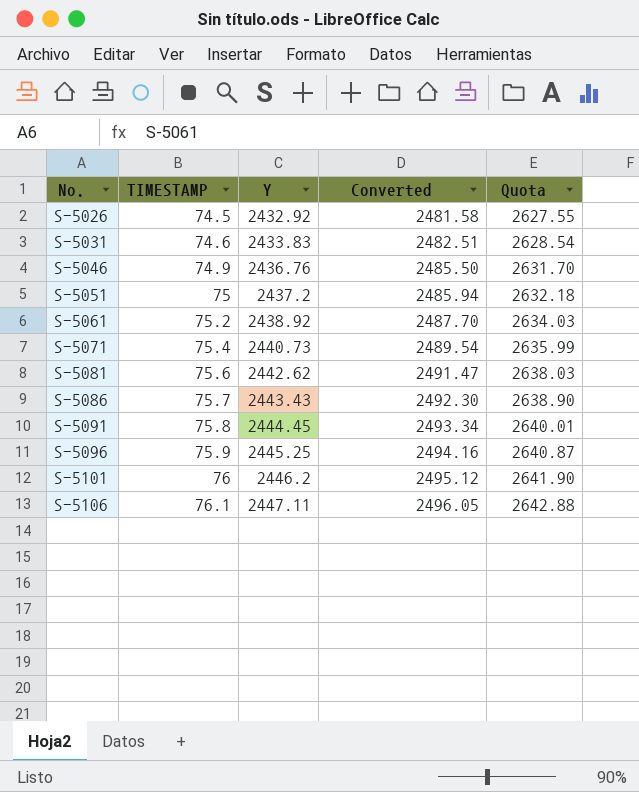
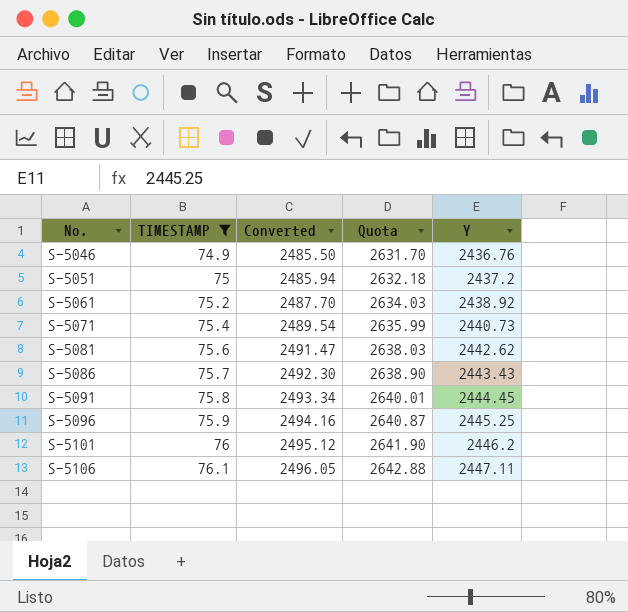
filter: none -> TIMESTAMP >= 74.9
column Y | position: 3 -> 5

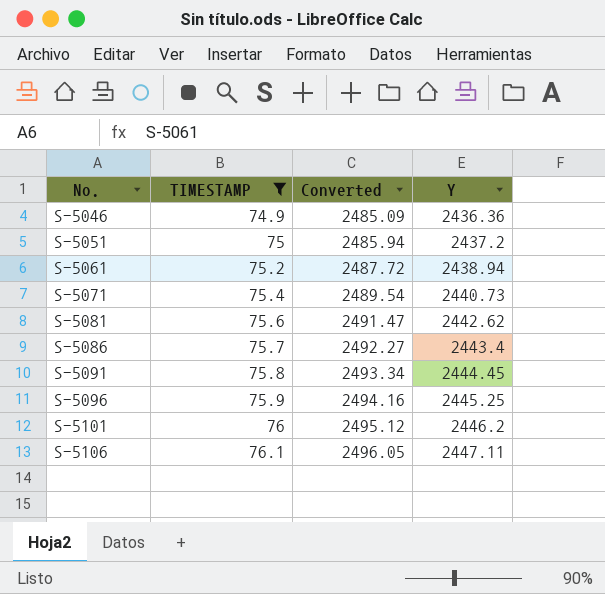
column Quota | formula: [Y] * 1.08 -> none
S-5046 | Converted: 2485.50 -> 2485.09
S-5046 | Y: 2436.76 -> 2436.36
S-5061 | Converted: 2487.70 -> 2487.72
S-5061 | Y: 2438.92 -> 2438.94
S-5086 | Converted: 2492.30 -> 2492.27
S-5086 | Y: 2443.43 -> 2443.4

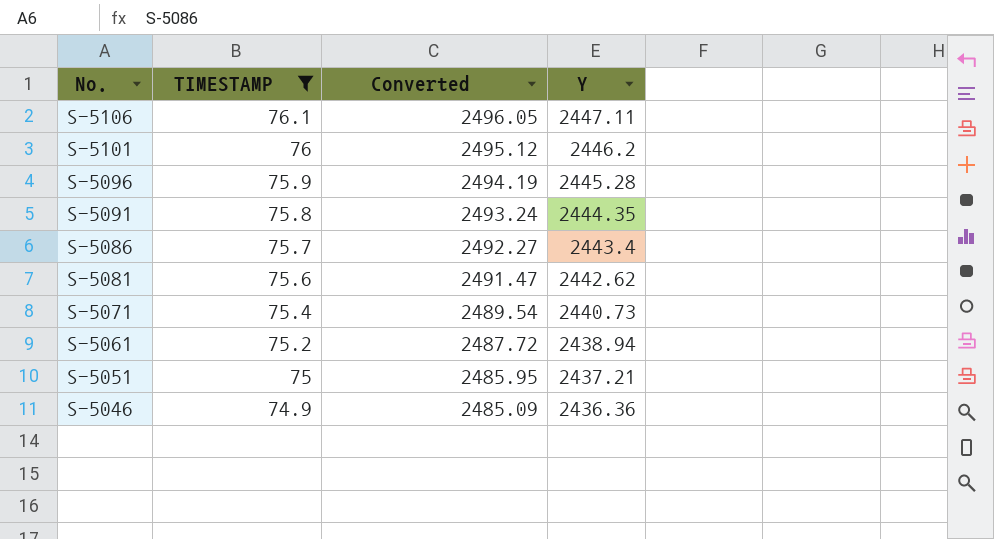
row order: No. ascending -> No. descending
S-5096 | Converted: 2494.16 -> 2494.19
S-5096 | Y: 2445.25 -> 2445.28
S-5091 | Converted: 2493.34 -> 2493.24
S-5091 | Y: 2444.45 -> 2444.35
S-5051 | Converted: 2485.94 -> 2485.95
S-5051 | Y: 2437.2 -> 2437.21

